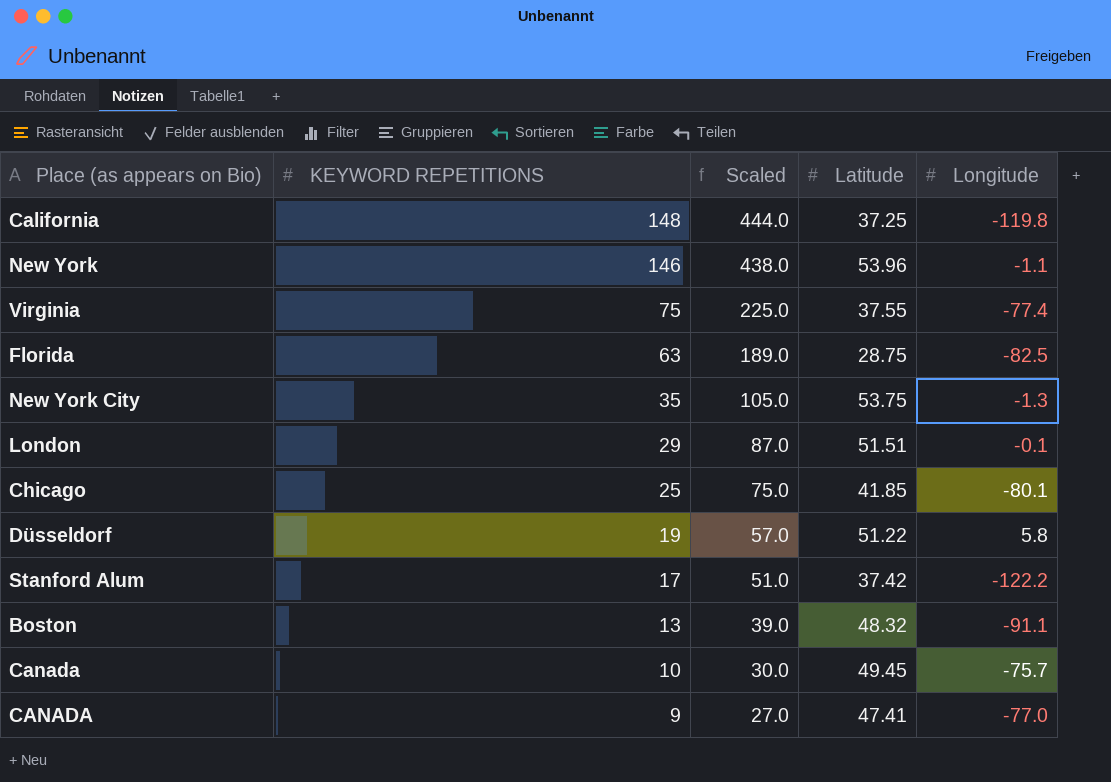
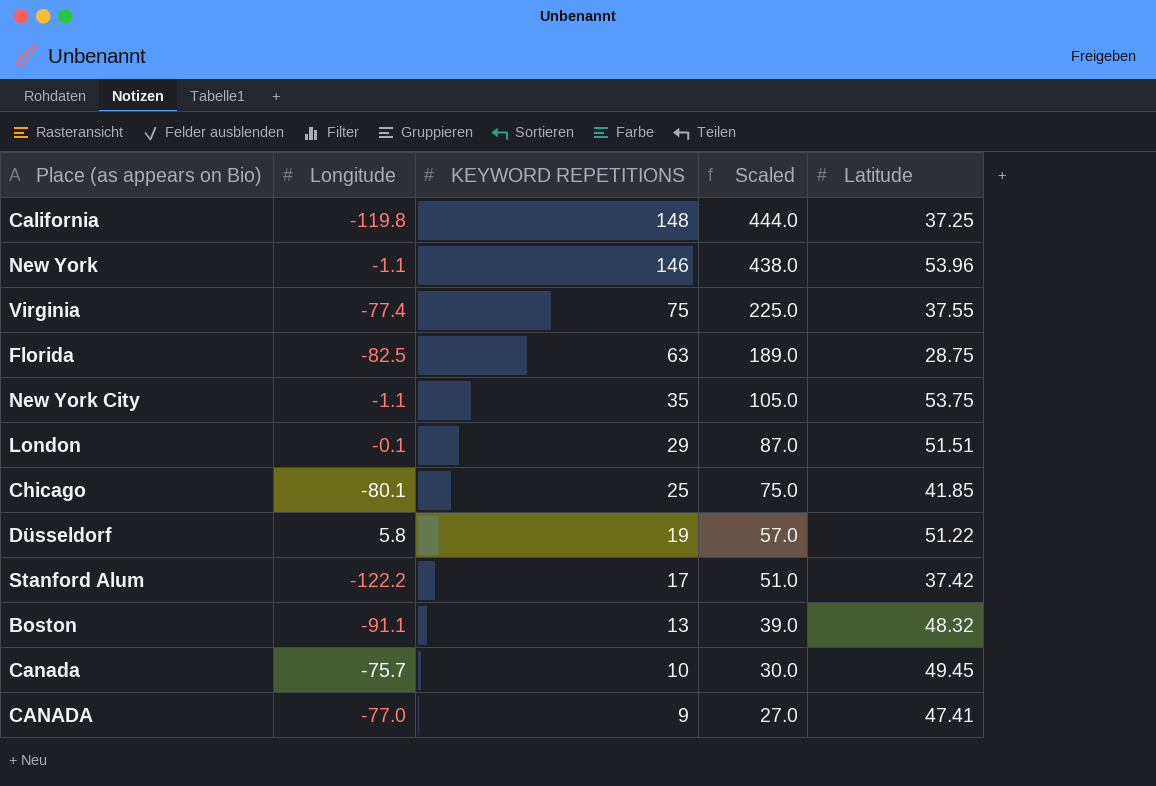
column Longitude | position: 5 -> 2
New York City | Longitude: -1.3 -> -1.1

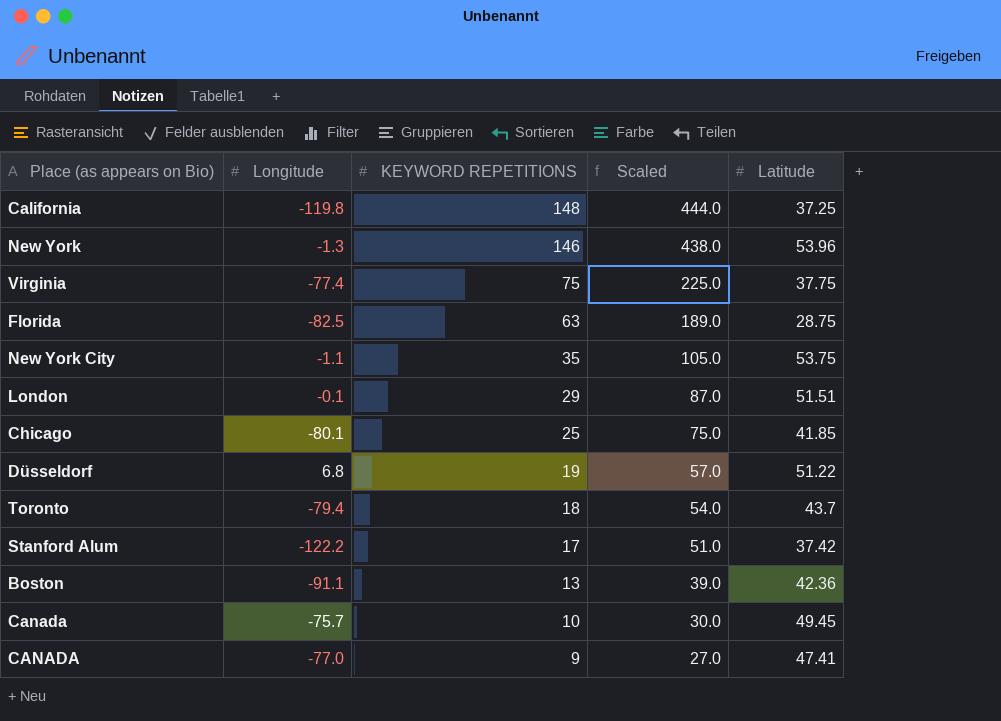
New York | Longitude: -1.1 -> -1.3
Virginia | Latitude: 37.55 -> 37.75
Düsseldorf | Longitude: 5.8 -> 6.8
row Toronto: none -> -79.4 | 18 | 54.0 | 43.7
Boston | Latitude: 48.32 -> 42.36

